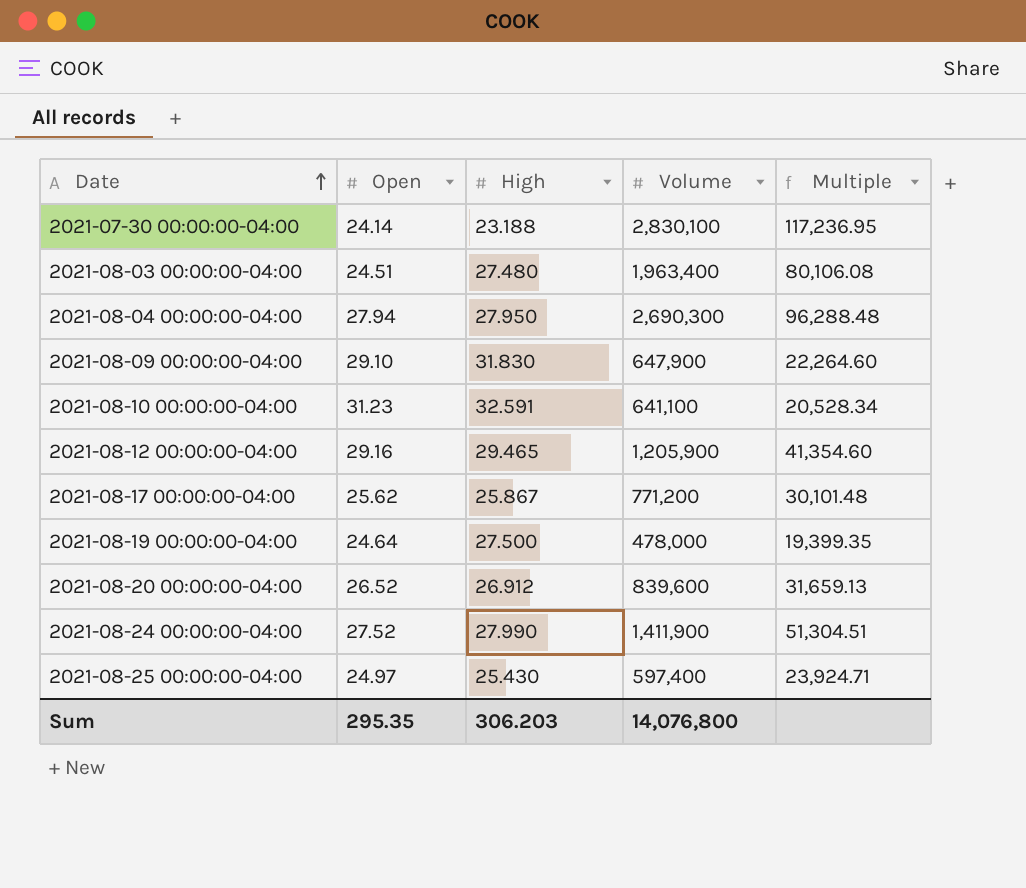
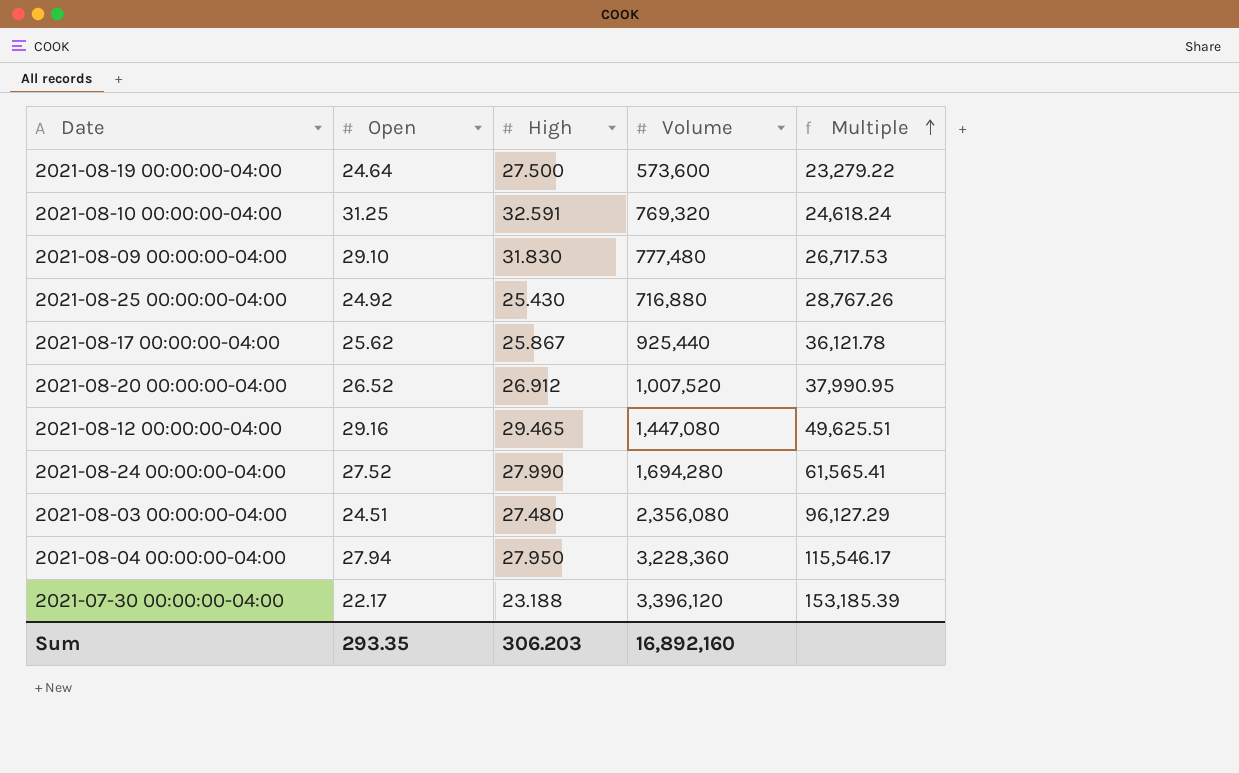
row order: Date ascending -> Multiple ascending
2021-08-19 00:00:00-04:00 | Volume: 478,000 -> 573,600
2021-08-19 00:00:00-04:00 | Multiple: 19,399.35 -> 23,279.22
2021-08-10 00:00:00-04:00 | Open: 31.23 -> 31.25
2021-08-10 00:00:00-04:00 | Volume: 641,100 -> 769,320
2021-08-10 00:00:00-04:00 | Multiple: 20,528.34 -> 24,618.24
2021-08-09 00:00:00-04:00 | Volume: 647,900 -> 777,480
2021-08-09 00:00:00-04:00 | Multiple: 22,264.60 -> 26,717.53
2021-08-25 00:00:00-04:00 | Open: 24.97 -> 24.92
2021-08-25 00:00:00-04:00 | Volume: 597,400 -> 716,880
2021-08-25 00:00:00-04:00 | Multiple: 23,924.71 -> 28,767.26
2021-08-17 00:00:00-04:00 | Volume: 771,200 -> 925,440
2021-08-17 00:00:00-04:00 | Multiple: 30,101.48 -> 36,121.78
2021-08-20 00:00:00-04:00 | Volume: 839,600 -> 1,007,520
2021-08-20 00:00:00-04:00 | Multiple: 31,659.13 -> 37,990.95
2021-08-12 00:00:00-04:00 | Volume: 1,205,900 -> 1,447,080
2021-08-12 00:00:00-04:00 | Multiple: 41,354.60 -> 49,625.51
2021-08-24 00:00:00-04:00 | Volume: 1,411,900 -> 1,694,280
2021-08-24 00:00:00-04:00 | Multiple: 51,304.51 -> 61,565.41
2021-08-03 00:00:00-04:00 | Volume: 1,963,400 -> 2,356,080
2021-08-03 00:00:00-04:00 | Multiple: 80,106.08 -> 96,127.29
2021-08-04 00:00:00-04:00 | Volume: 2,690,300 -> 3,228,360
2021-08-04 00:00:00-04:00 | Multiple: 96,288.48 -> 115,546.17
2021-07-30 00:00:00-04:00 | Open: 24.14 -> 22.17
2021-07-30 00:00:00-04:00 | Volume: 2,830,100 -> 3,396,120
2021-07-30 00:00:00-04:00 | Multiple: 117,236.95 -> 153,185.39
Sum | Open: 295.35 -> 293.35
Sum | Volume: 14,076,800 -> 16,892,160

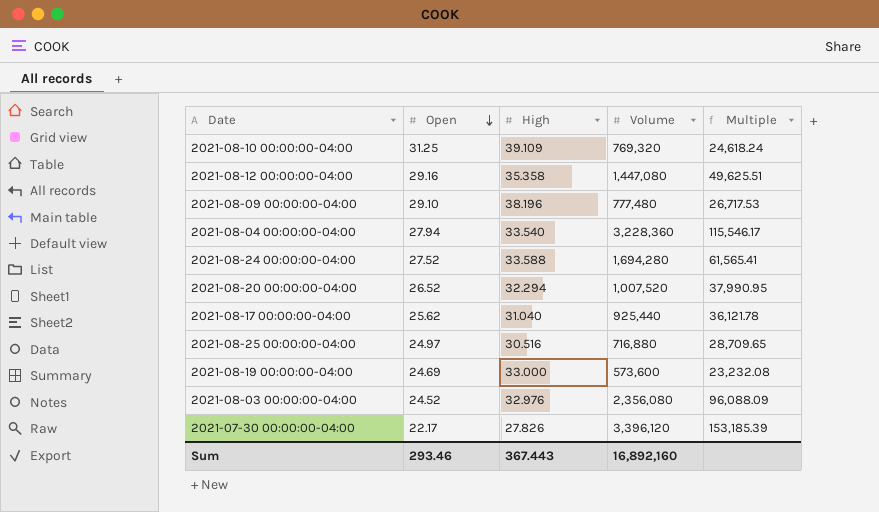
row order: Multiple ascending -> Open descending
2021-08-10 00:00:00-04:00 | High: 32.591 -> 39.109
2021-08-12 00:00:00-04:00 | High: 29.465 -> 35.358
2021-08-09 00:00:00-04:00 | High: 31.830 -> 38.196
2021-08-04 00:00:00-04:00 | High: 27.950 -> 33.540
2021-08-24 00:00:00-04:00 | High: 27.990 -> 33.588
2021-08-20 00:00:00-04:00 | High: 26.912 -> 32.294
2021-08-17 00:00:00-04:00 | High: 25.867 -> 31.040
2021-08-25 00:00:00-04:00 | Open: 24.92 -> 24.97
2021-08-25 00:00:00-04:00 | High: 25.430 -> 30.516
2021-08-25 00:00:00-04:00 | Multiple: 28,767.26 -> 28,709.65
2021-08-19 00:00:00-04:00 | Open: 24.64 -> 24.69
2021-08-19 00:00:00-04:00 | High: 27.500 -> 33.000
2021-08-19 00:00:00-04:00 | Multiple: 23,279.22 -> 23,232.08
2021-08-03 00:00:00-04:00 | Open: 24.51 -> 24.52
2021-08-03 00:00:00-04:00 | High: 27.480 -> 32.976
2021-08-03 00:00:00-04:00 | Multiple: 96,127.29 -> 96,088.09
2021-07-30 00:00:00-04:00 | High: 23.188 -> 27.826
Sum | Open: 293.35 -> 293.46
Sum | High: 306.203 -> 367.443

